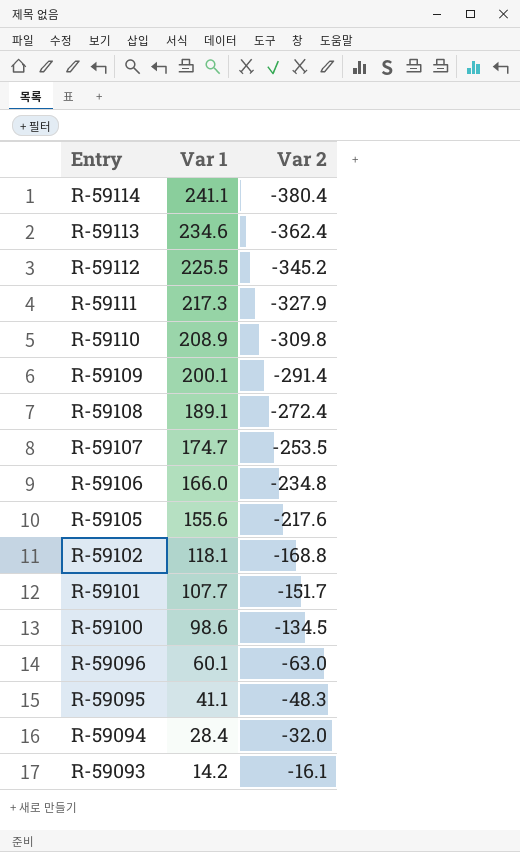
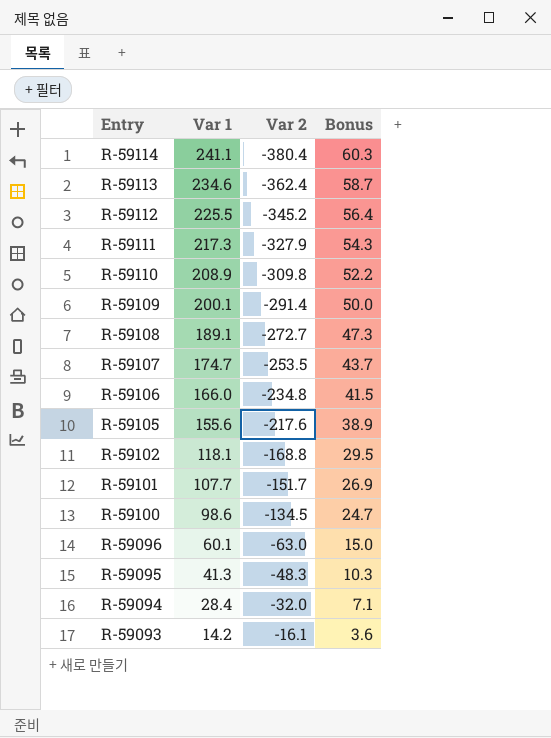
column Bonus | formula: none -> [Var 1] * 0.25
R-59108 | Var 2: -272.4 -> -272.7
R-59095 | Var 1: 41.1 -> 41.3

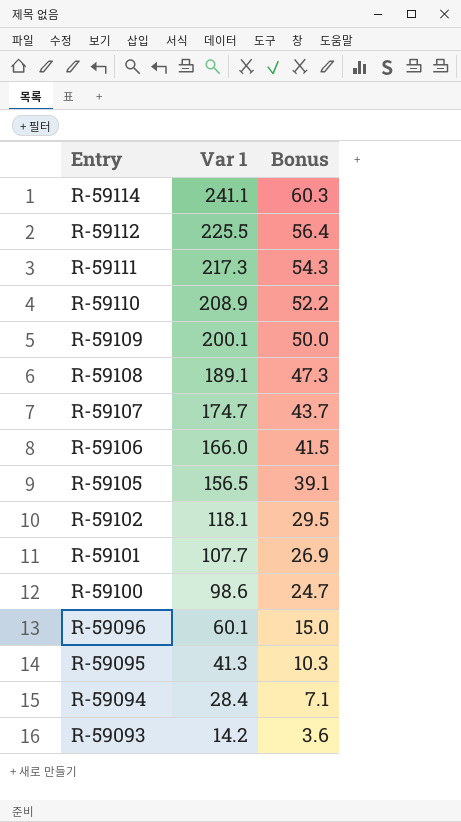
column Var 2 | position: 3 -> none
row R-59113: 234.6 | -362.4 | 58.7 -> none
R-59105 | Var 1: 155.6 -> 156.5
R-59105 | Bonus: 38.9 -> 39.1

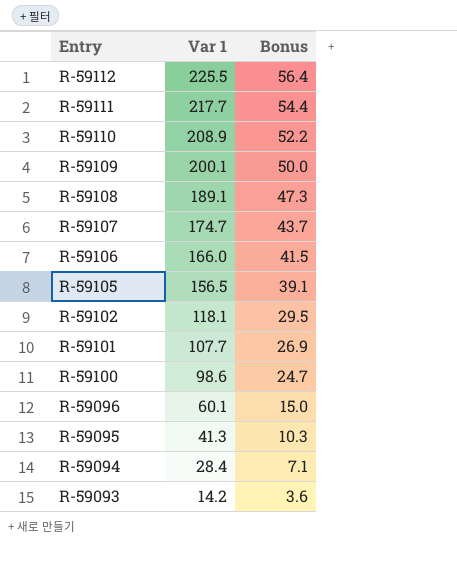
row R-59114: 241.1 | 60.3 -> none
R-59111 | Var 1: 217.3 -> 217.7
R-59111 | Bonus: 54.3 -> 54.4

